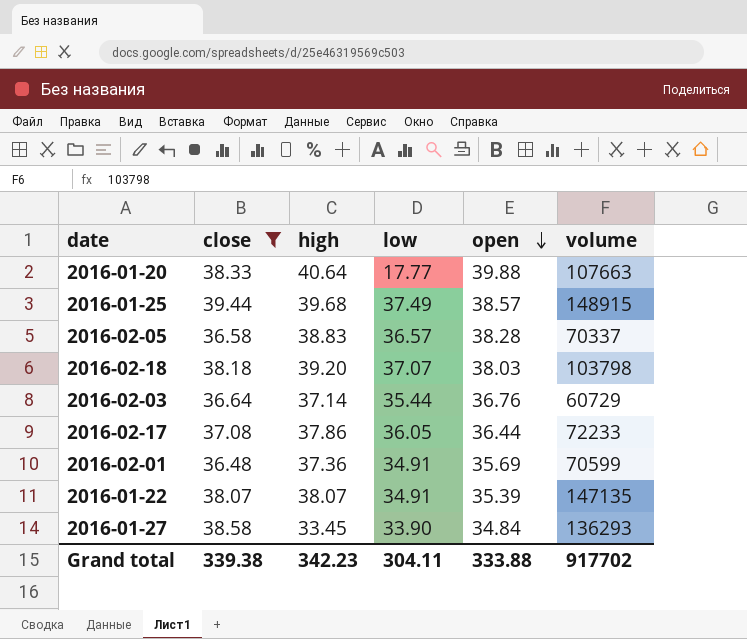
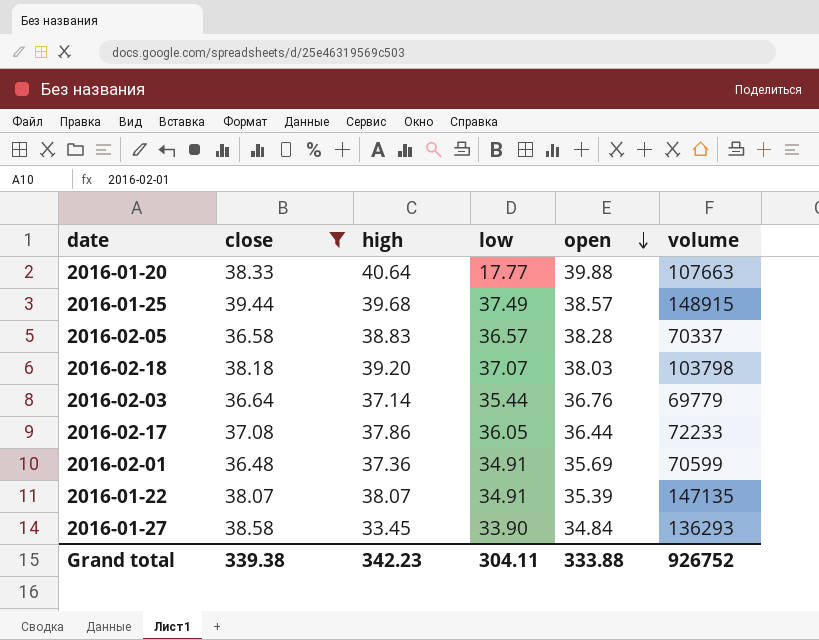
2016-02-03 | volume: 60729 -> 69779
Grand total | volume: 917702 -> 926752

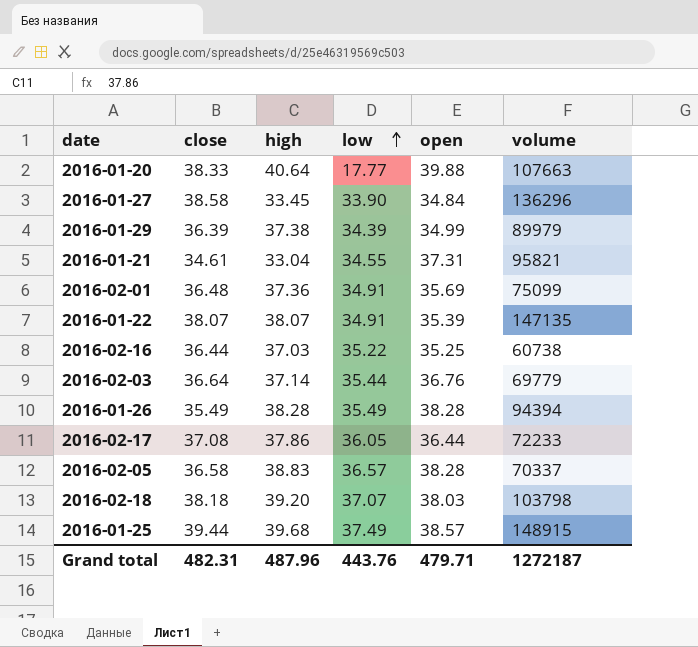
filter: close >= 36.48 -> none
row order: open descending -> low ascending
2016-01-27 | volume: 136293 -> 136296
2016-02-01 | volume: 70599 -> 75099
Grand total | close: 339.38 -> 482.31
Grand total | high: 342.23 -> 487.96
Grand total | low: 304.11 -> 443.76
Grand total | open: 333.88 -> 479.71
Grand total | volume: 926752 -> 1272187

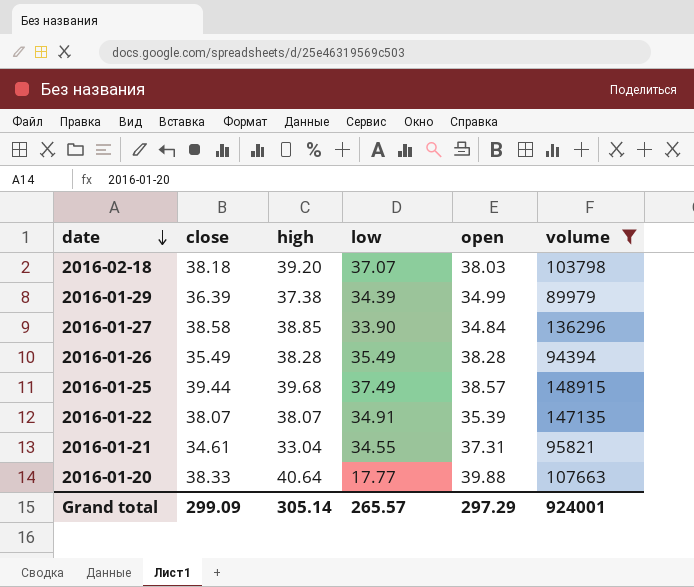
filter: none -> volume >= 89979
row order: low ascending -> date descending
2016-01-27 | high: 33.45 -> 38.85
Grand total | close: 482.31 -> 299.09
Grand total | high: 487.96 -> 305.14
Grand total | low: 443.76 -> 265.57
Grand total | open: 479.71 -> 297.29
Grand total | volume: 1272187 -> 924001

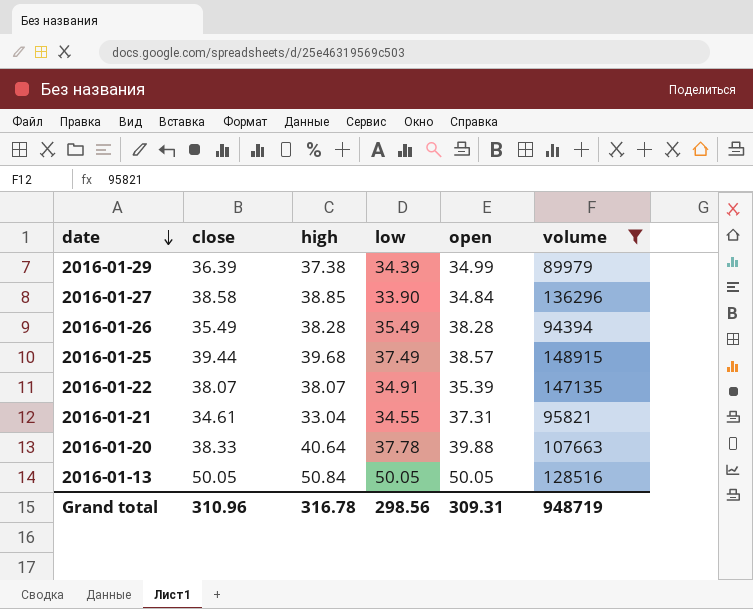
row 2016-02-18: 38.18 | 39.20 | 37.07 | 38.03 | 103798 -> none
2016-01-20 | low: 17.77 -> 37.78
row 2016-01-13: none -> 50.05 | 50.84 | 50.05 | 50.05 | 128516
Grand total | close: 299.09 -> 310.96
Grand total | high: 305.14 -> 316.78
Grand total | low: 265.57 -> 298.56
Grand total | open: 297.29 -> 309.31
Grand total | volume: 924001 -> 948719

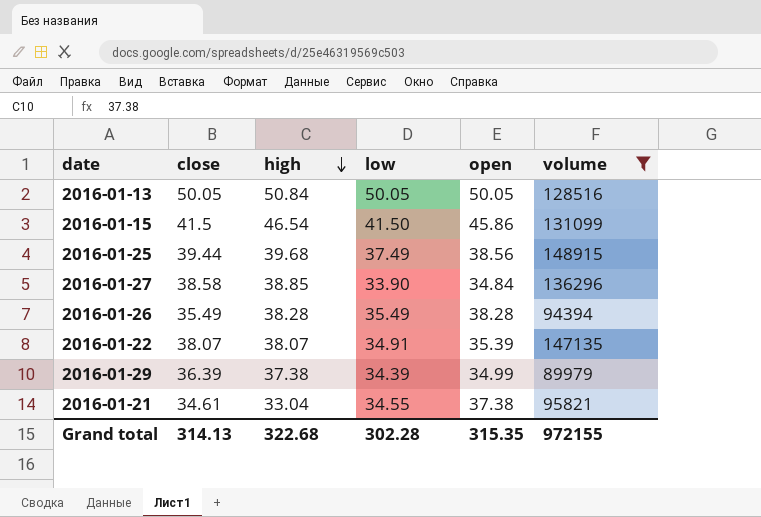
row order: date descending -> high descending
row 2016-01-20: 38.33 | 40.64 | 37.78 | 39.88 | 107663 -> none
row 2016-01-15: none -> 41.5 | 46.54 | 41.50 | 45.86 | 131099
2016-01-25 | open: 38.57 -> 38.56
2016-01-21 | open: 37.31 -> 37.38
Grand total | close: 310.96 -> 314.13
Grand total | high: 316.78 -> 322.68
Grand total | low: 298.56 -> 302.28
Grand total | open: 309.31 -> 315.35
Grand total | volume: 948719 -> 972155

